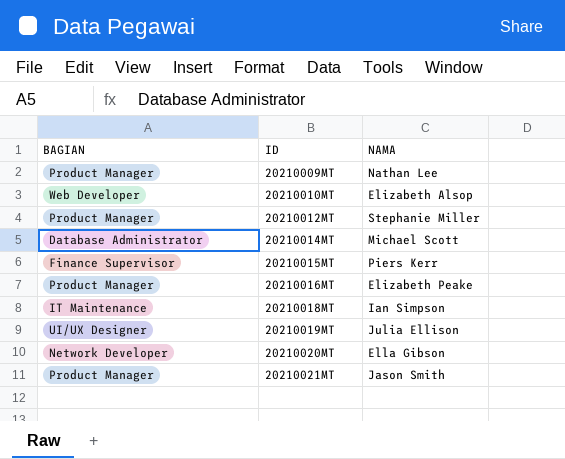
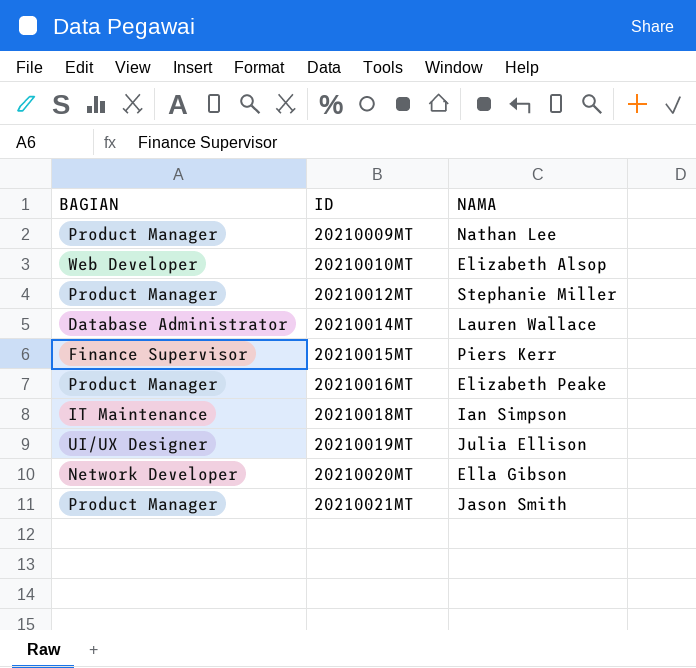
20210014MT | NAMA: Michael Scott -> Lauren Wallace

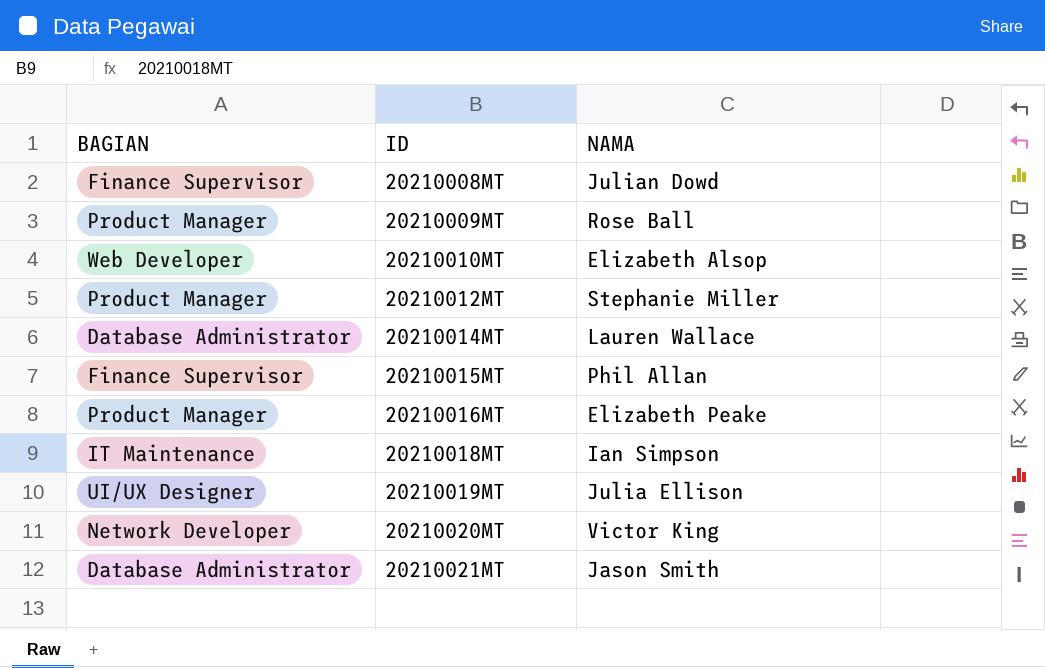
row 20210008MT: none -> Finance Supervisor | Julian Dowd
20210009MT | NAMA: Nathan Lee -> Rose Ball
20210015MT | NAMA: Piers Kerr -> Phil Allan
20210020MT | NAMA: Ella Gibson -> Victor King
20210021MT | BAGIAN: Product Manager -> Database Administrator

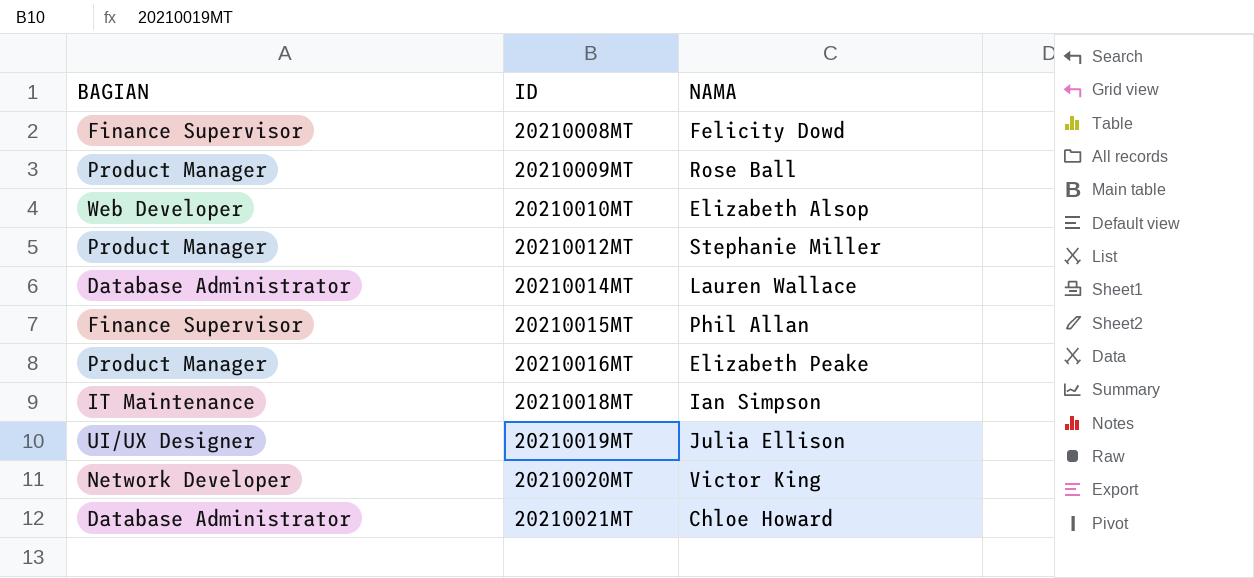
20210008MT | NAMA: Julian Dowd -> Felicity Dowd
20210021MT | NAMA: Jason Smith -> Chloe Howard

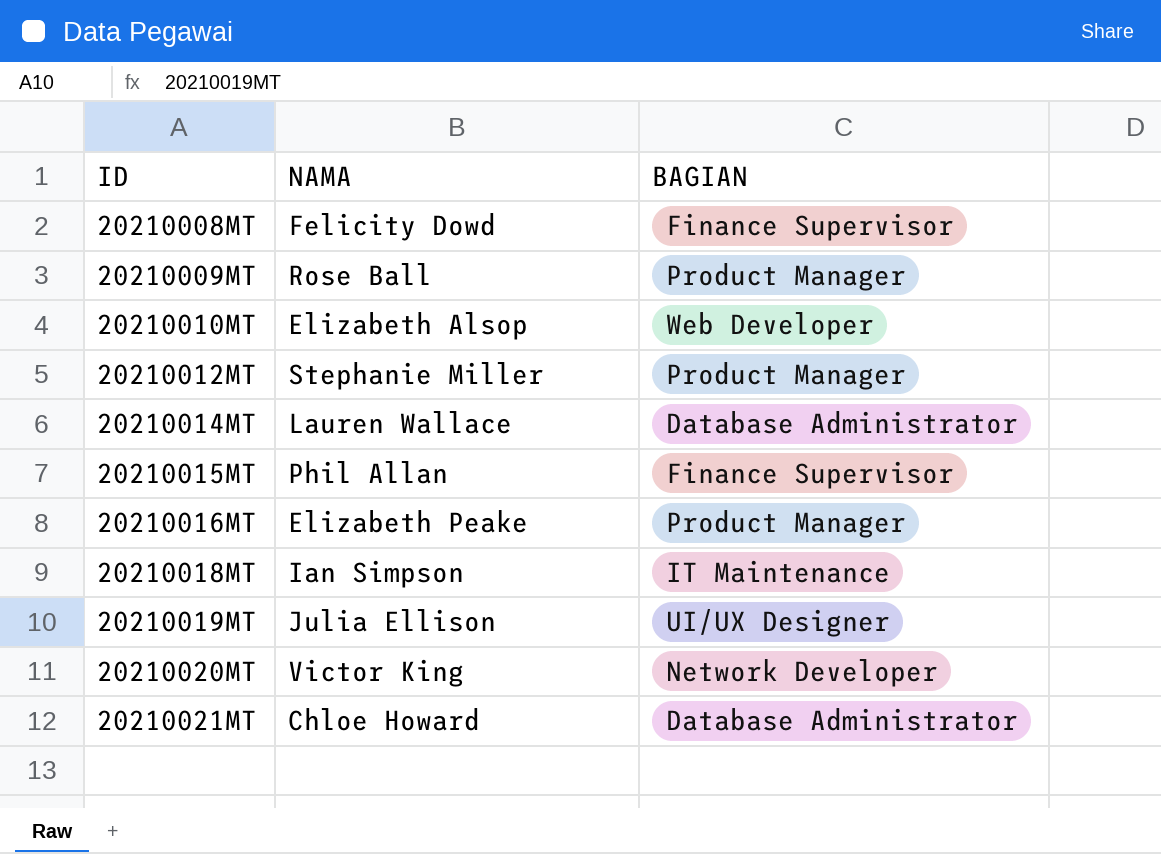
column BAGIAN | position: 1 -> 3

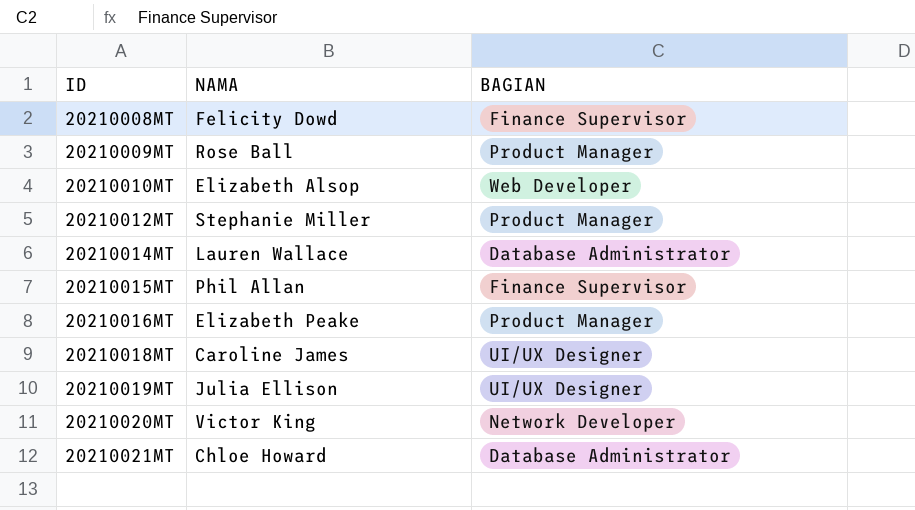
20210018MT | NAMA: Ian Simpson -> Caroline James
20210018MT | BAGIAN: IT Maintenance -> UI/UX Designer

